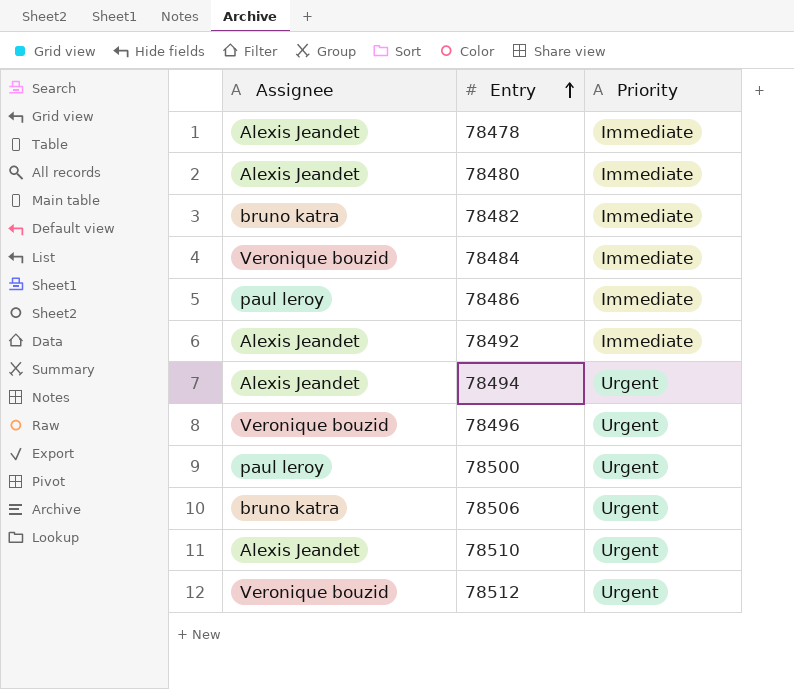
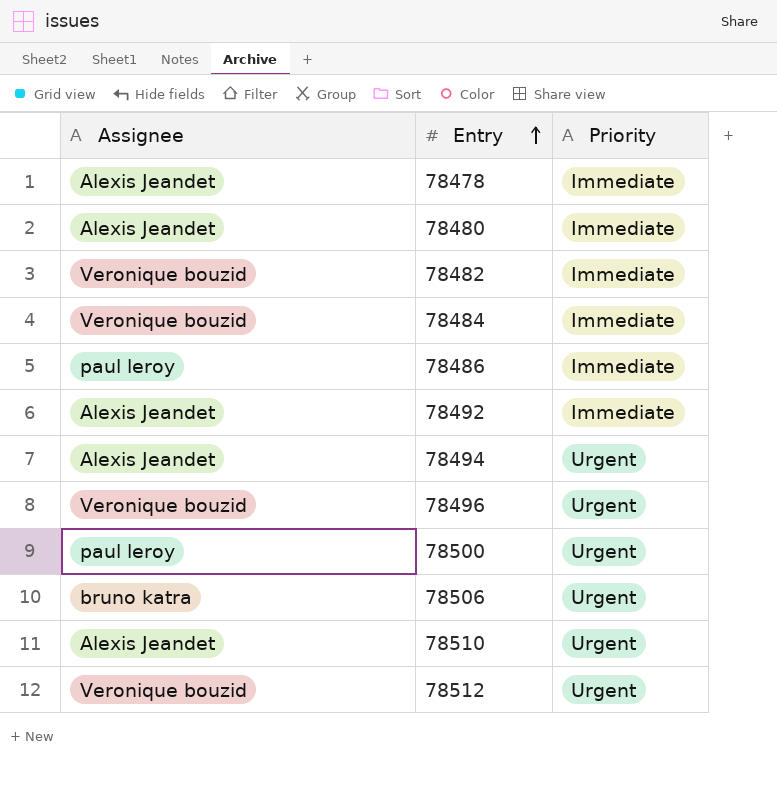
78482 | Assignee: bruno katra -> Veronique bouzid

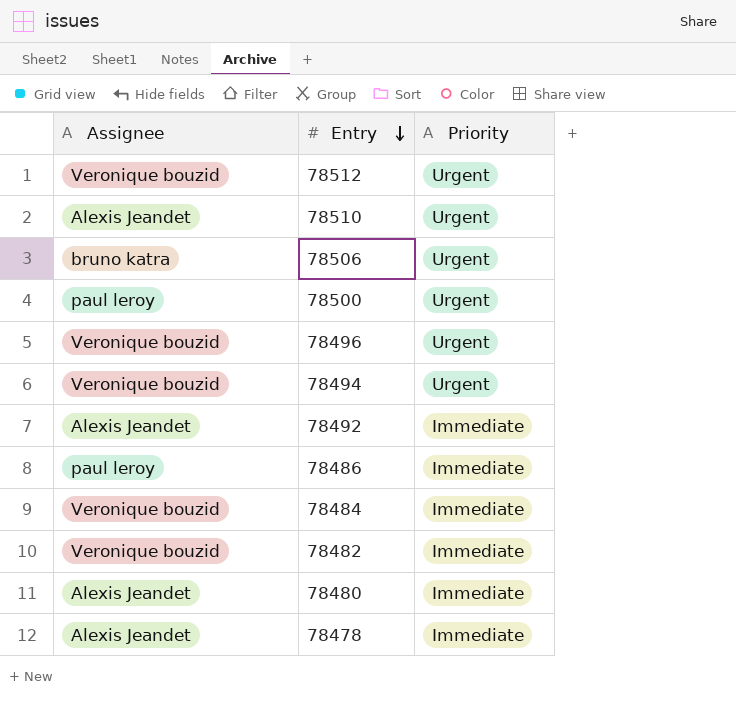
row order: Entry ascending -> Entry descending
78494 | Assignee: Alexis Jeandet -> Veronique bouzid

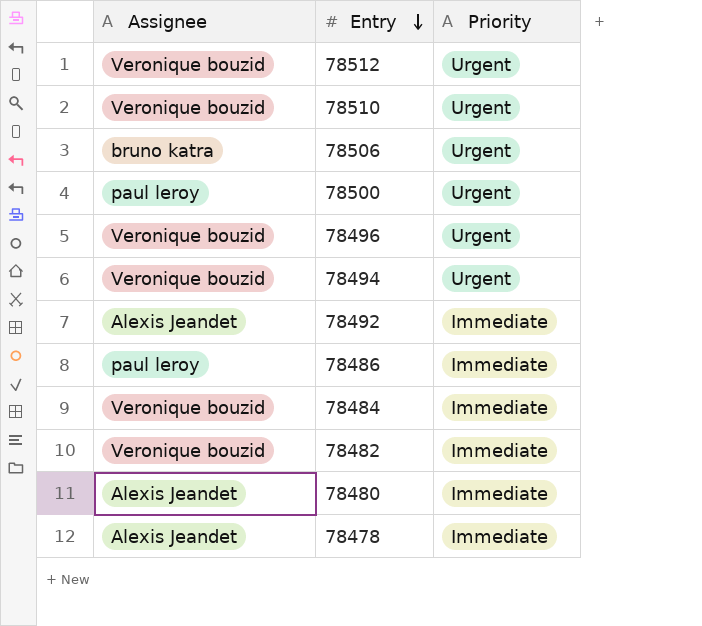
78510 | Assignee: Alexis Jeandet -> Veronique bouzid

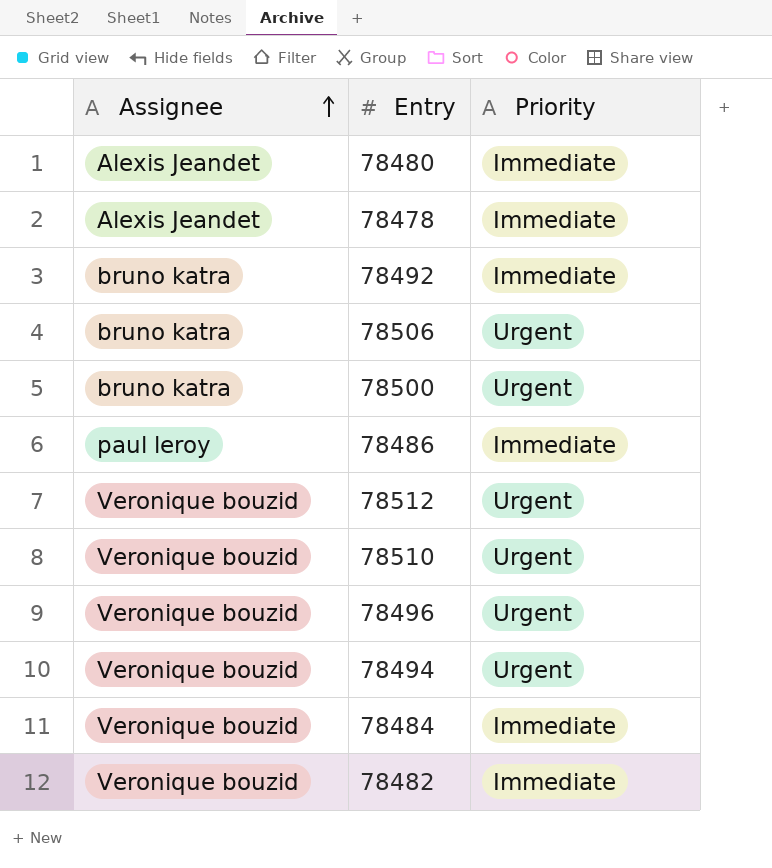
row order: Entry descending -> Assignee ascending
78492 | Assignee: Alexis Jeandet -> bruno katra
78500 | Assignee: paul leroy -> bruno katra

